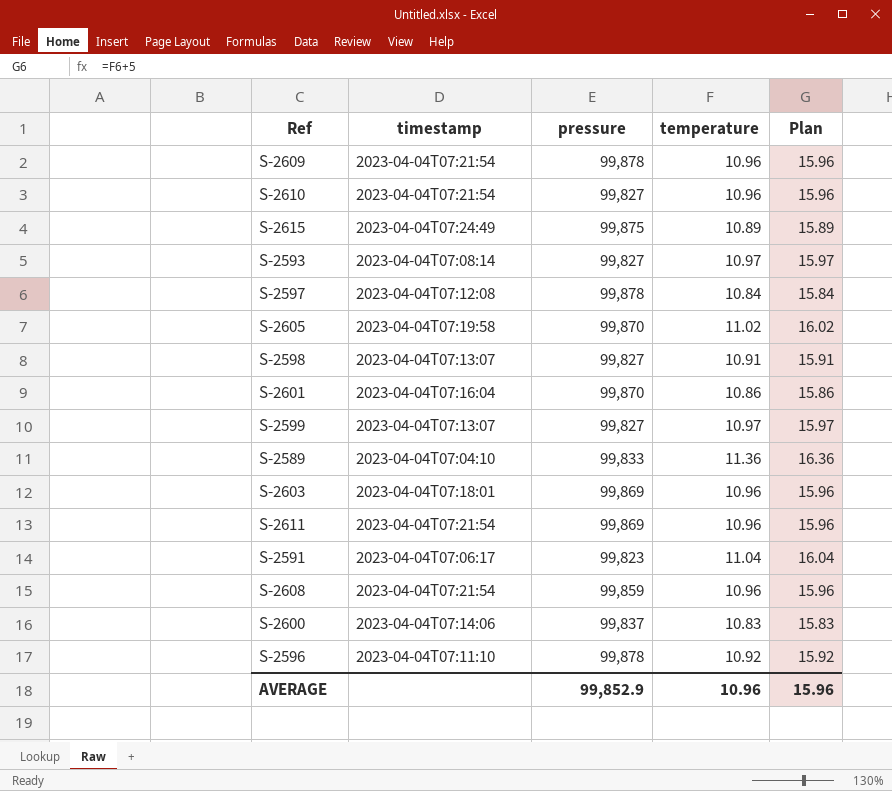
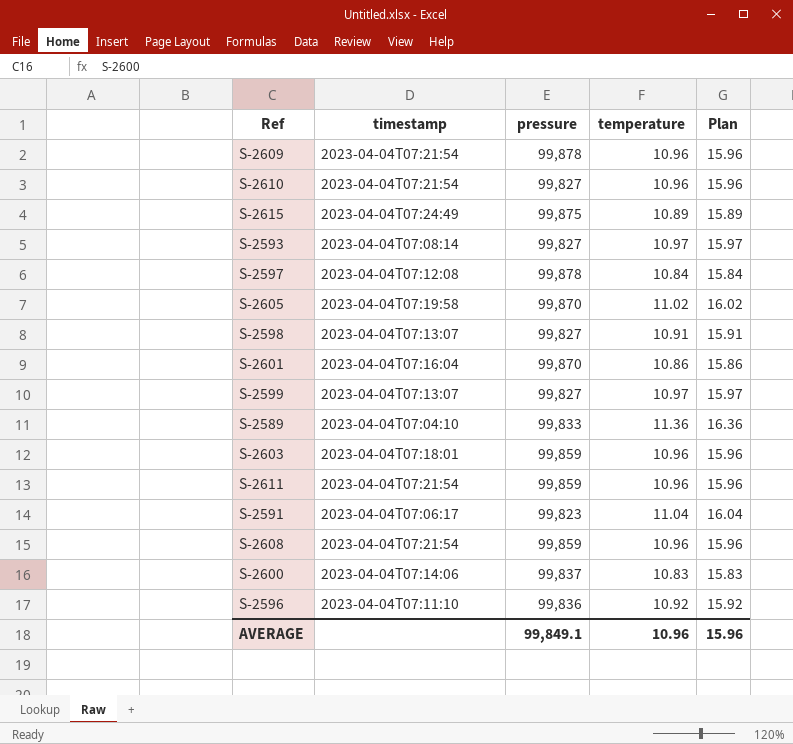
S-2603 | pressure: 99,869 -> 99,859
S-2611 | pressure: 99,869 -> 99,859
S-2596 | pressure: 99,878 -> 99,836
AVERAGE | pressure: 99,852.9 -> 99,849.1

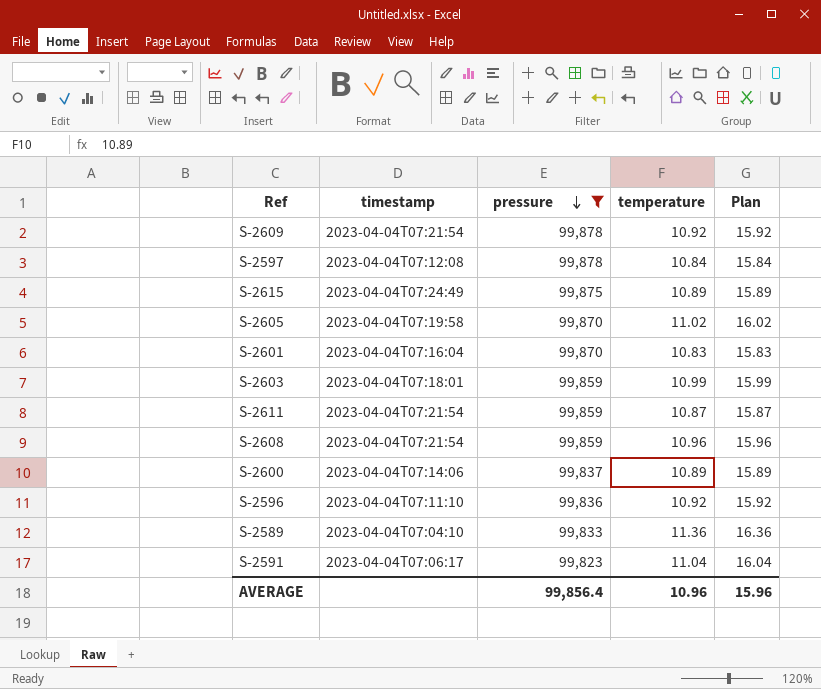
filter: none -> pressure != 99,827
row order: none -> pressure descending
S-2609 | temperature: 10.96 -> 10.92
S-2609 | Plan: 15.96 -> 15.92
S-2601 | temperature: 10.86 -> 10.83
S-2601 | Plan: 15.86 -> 15.83
S-2603 | temperature: 10.96 -> 10.99
S-2603 | Plan: 15.96 -> 15.99
S-2611 | temperature: 10.96 -> 10.87
S-2611 | Plan: 15.96 -> 15.87
S-2600 | temperature: 10.83 -> 10.89
S-2600 | Plan: 15.83 -> 15.89
AVERAGE | pressure: 99,849.1 -> 99,856.4

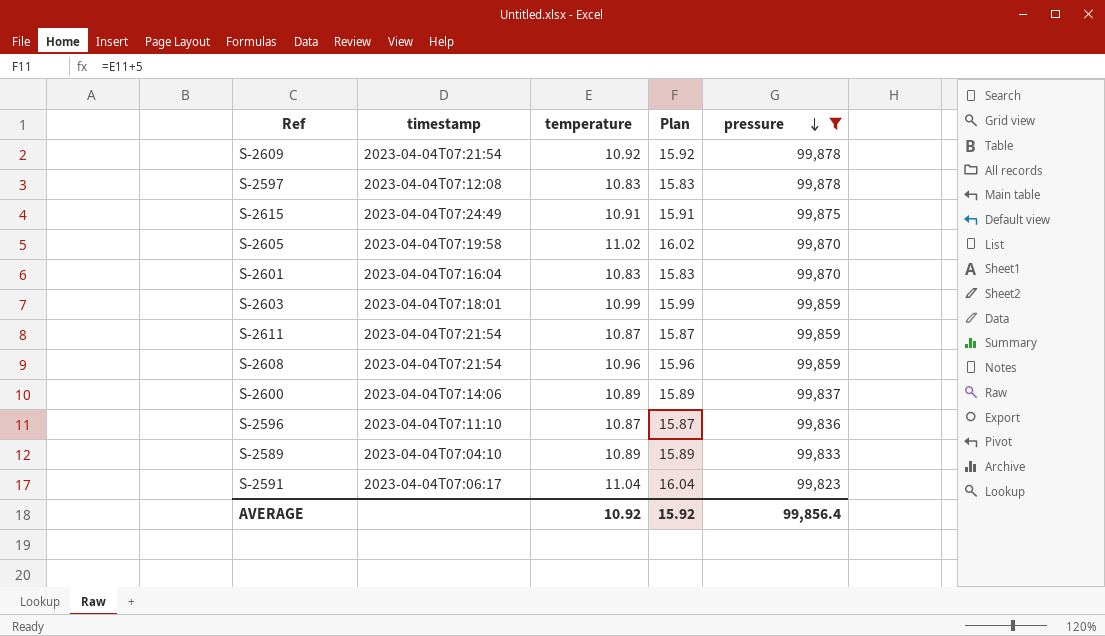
column pressure | position: 3 -> 5
S-2597 | temperature: 10.84 -> 10.83
S-2597 | Plan: 15.84 -> 15.83
S-2615 | temperature: 10.89 -> 10.91
S-2615 | Plan: 15.89 -> 15.91
S-2596 | temperature: 10.92 -> 10.87
S-2596 | Plan: 15.92 -> 15.87
S-2589 | temperature: 11.36 -> 10.89
S-2589 | Plan: 16.36 -> 15.89
AVERAGE | temperature: 10.96 -> 10.92
AVERAGE | Plan: 15.96 -> 15.92

